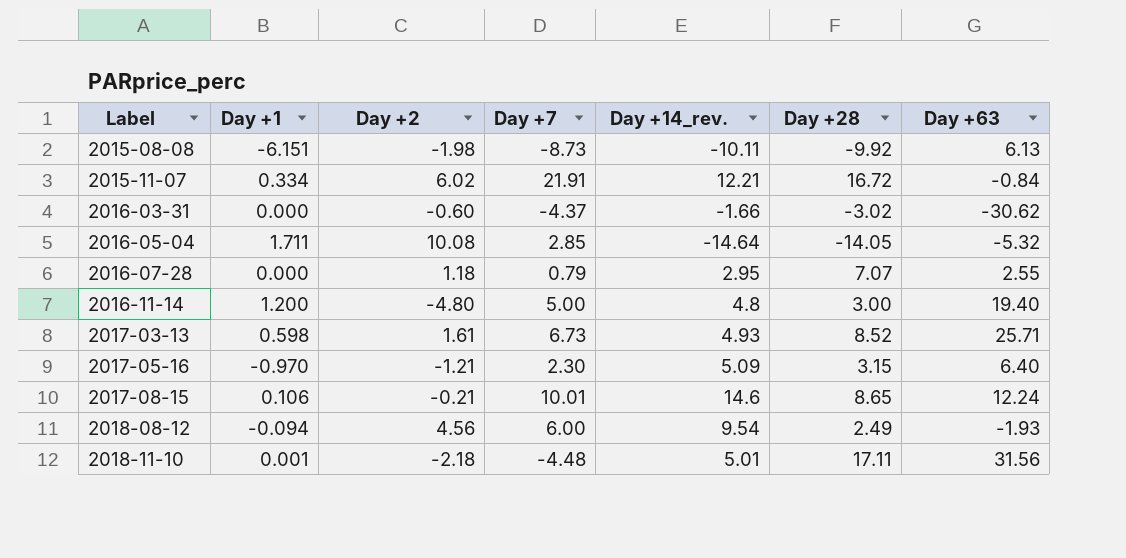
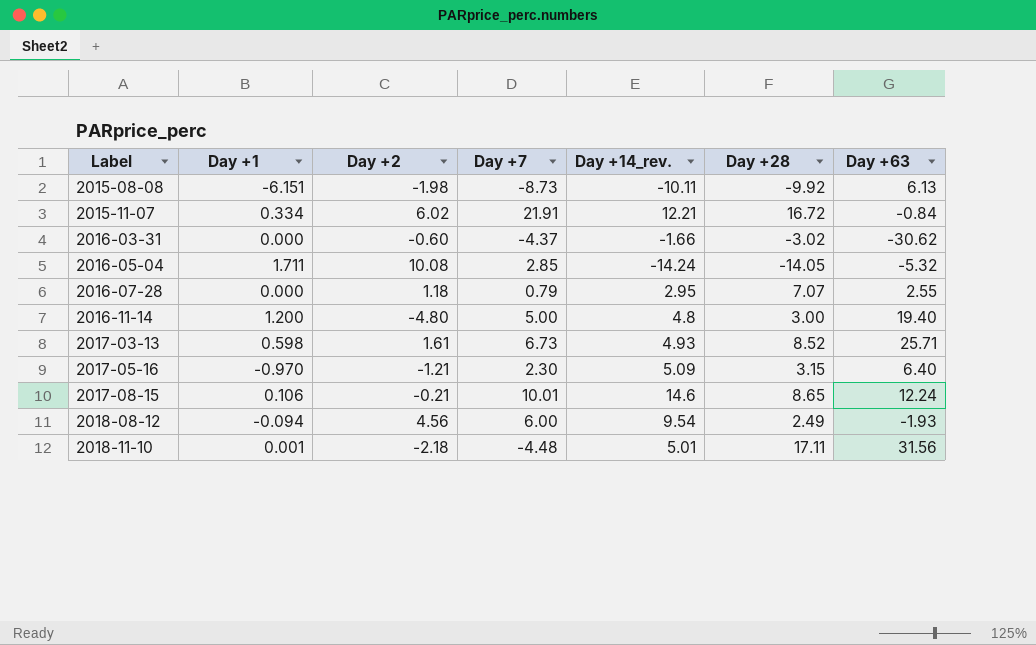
2016-05-04 | Day +14_rev.: -14.64 -> -14.24

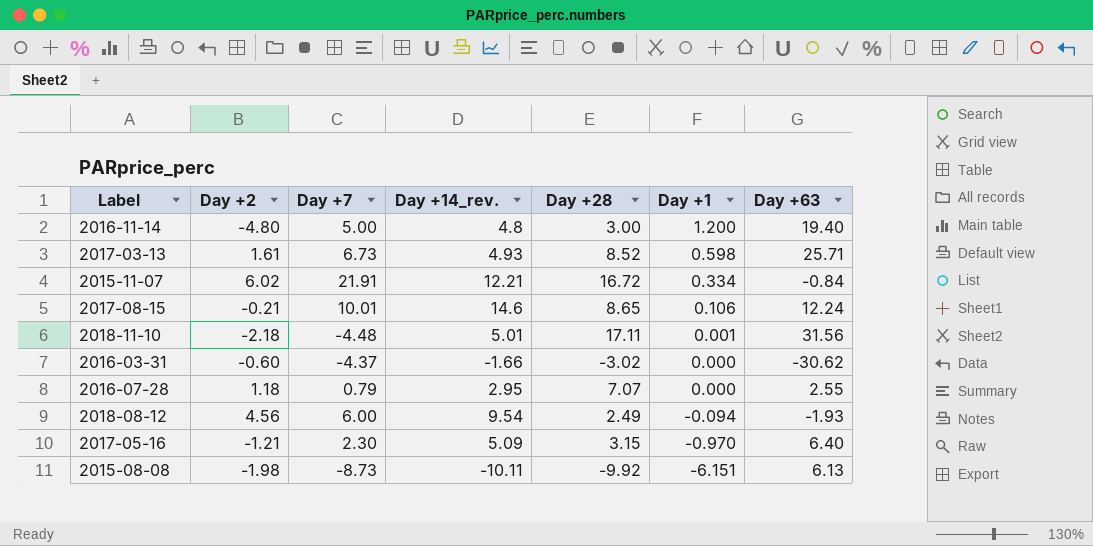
row order: Label ascending -> Day +1 descending
column Day +1 | position: 2 -> 6
row 2016-05-04: 1.711 | 10.08 | 2.85 | -14.24 | -14.05 | -5.32 -> none

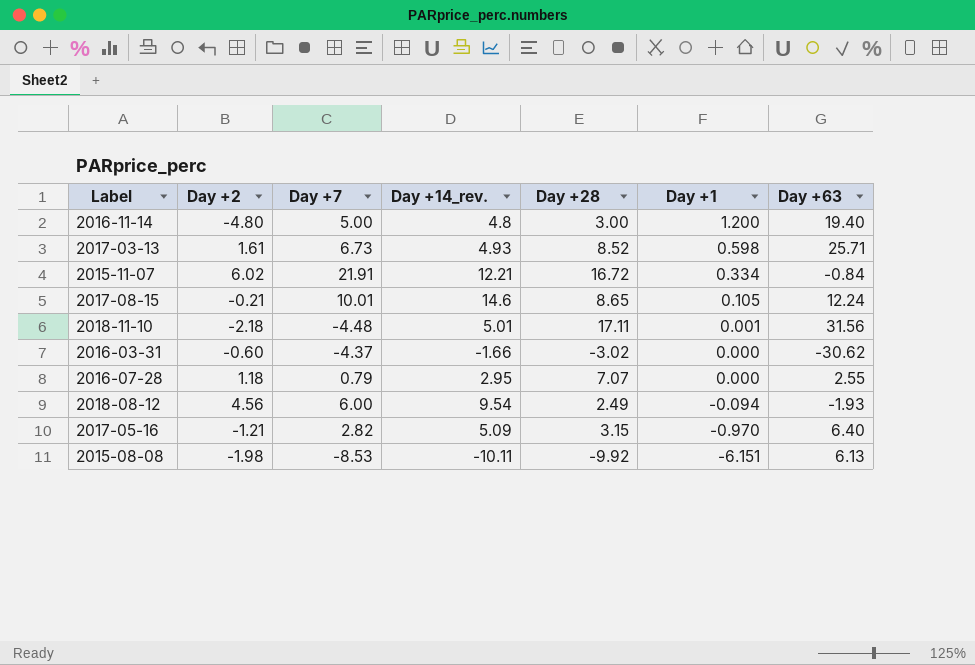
2017-08-15 | Day +1: 0.106 -> 0.105
2017-05-16 | Day +7: 2.30 -> 2.82
2015-08-08 | Day +7: -8.73 -> -8.53

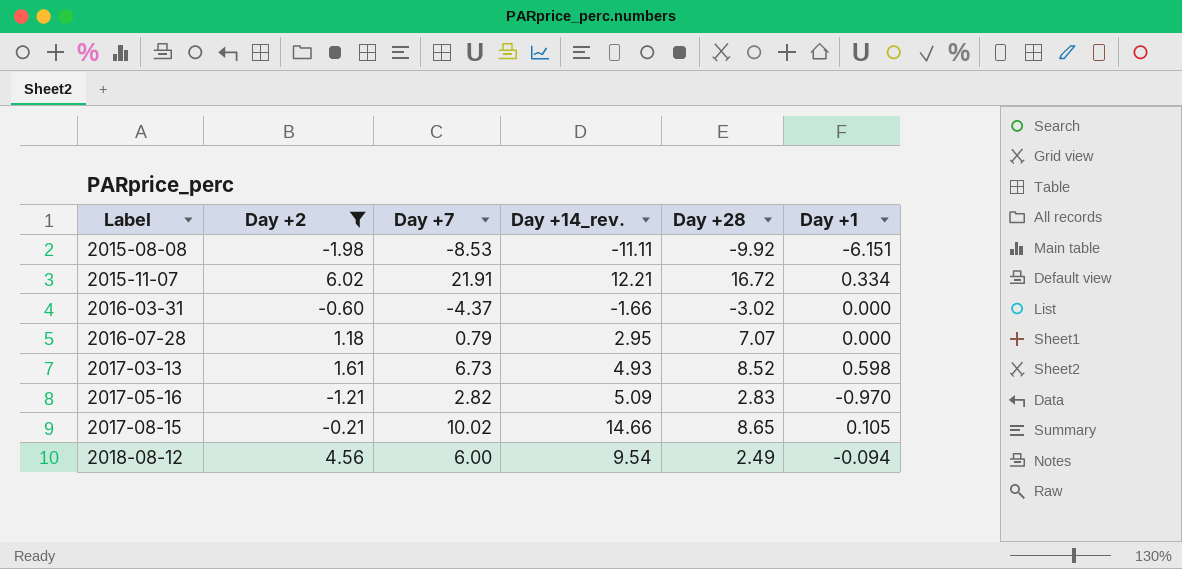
filter: none -> Day +2 >= -1.98
row order: Day +1 descending -> Label ascending
column Day +63 | position: 7 -> none
2015-08-08 | Day +14_rev.: -10.11 -> -11.11
2017-05-16 | Day +28: 3.15 -> 2.83
2017-08-15 | Day +7: 10.01 -> 10.02
2017-08-15 | Day +14_rev.: 14.6 -> 14.66

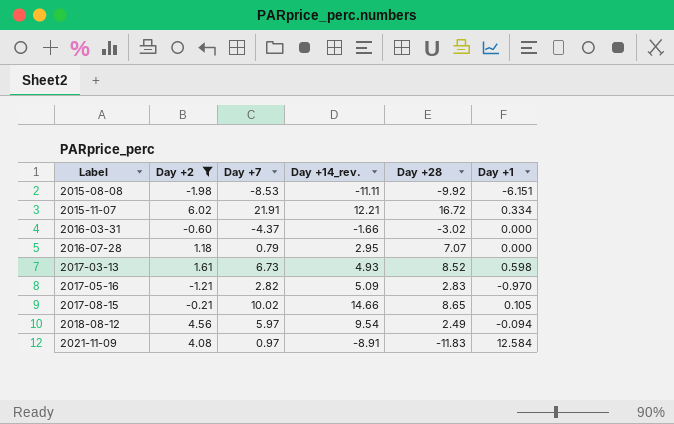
2018-08-12 | Day +7: 6.00 -> 5.97
row 2021-11-09: none -> 4.08 | 0.97 | -8.91 | -11.83 | 12.584

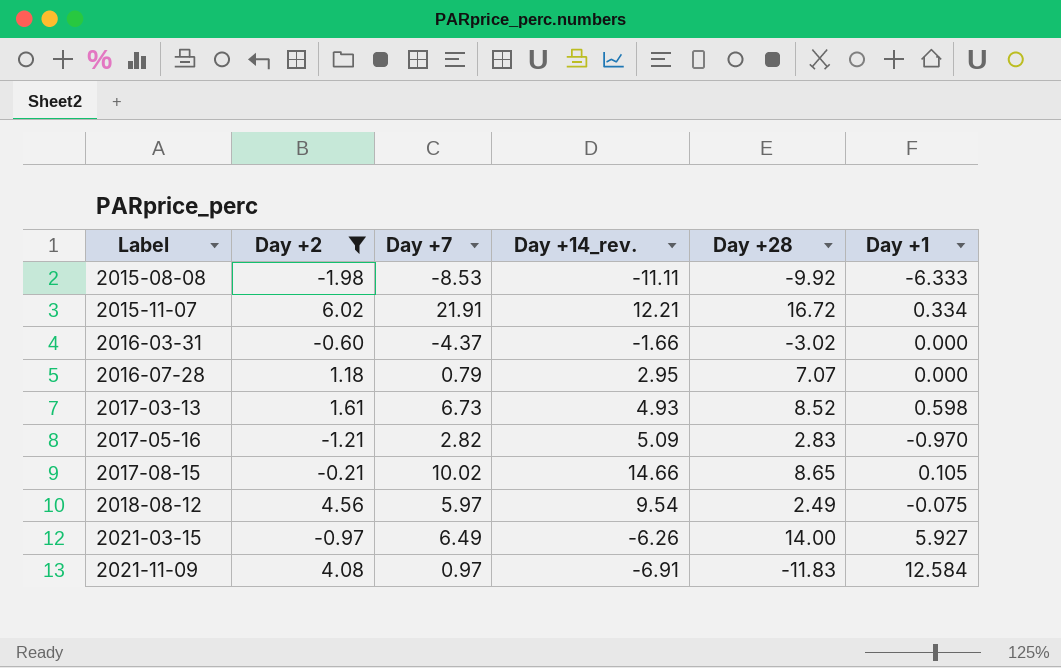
2015-08-08 | Day +1: -6.151 -> -6.333
2018-08-12 | Day +1: -0.094 -> -0.075
row 2021-03-15: none -> -0.97 | 6.49 | -6.26 | 14.00 | 5.927
2021-11-09 | Day +14_rev.: -8.91 -> -6.91

